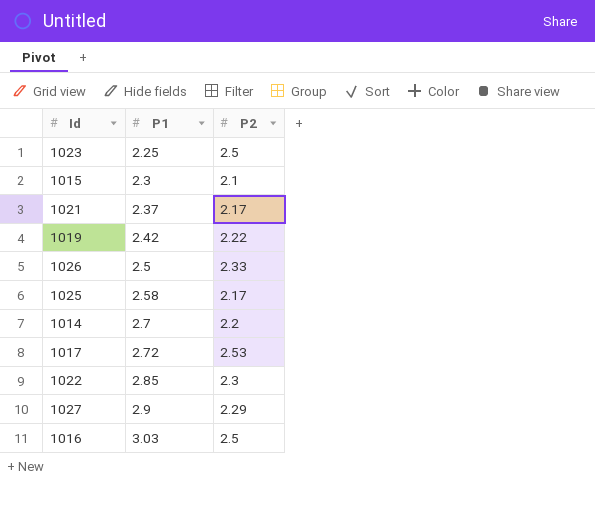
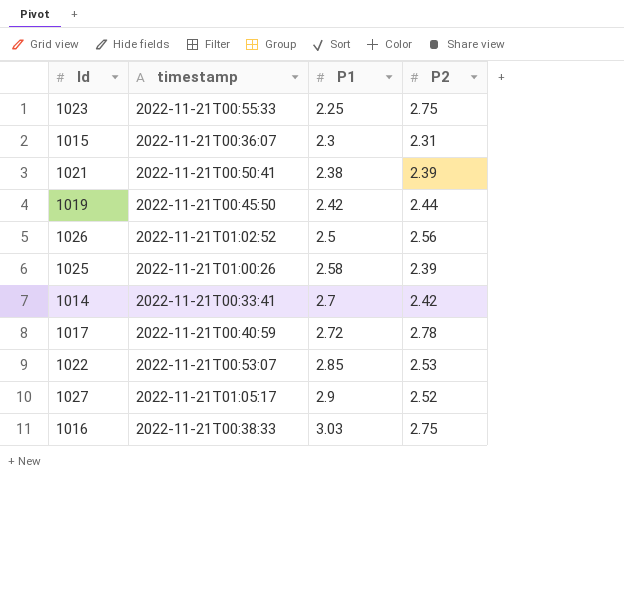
column timestamp | position: none -> 2
1023 | P2: 2.5 -> 2.75
1015 | P2: 2.1 -> 2.31
1021 | P1: 2.37 -> 2.38
1021 | P2: 2.17 -> 2.39
1019 | P2: 2.22 -> 2.44
1026 | P2: 2.33 -> 2.56
1025 | P2: 2.17 -> 2.39
1014 | P2: 2.2 -> 2.42
1017 | P2: 2.53 -> 2.78
1022 | P2: 2.3 -> 2.53
1027 | P2: 2.29 -> 2.52
1016 | P2: 2.5 -> 2.75

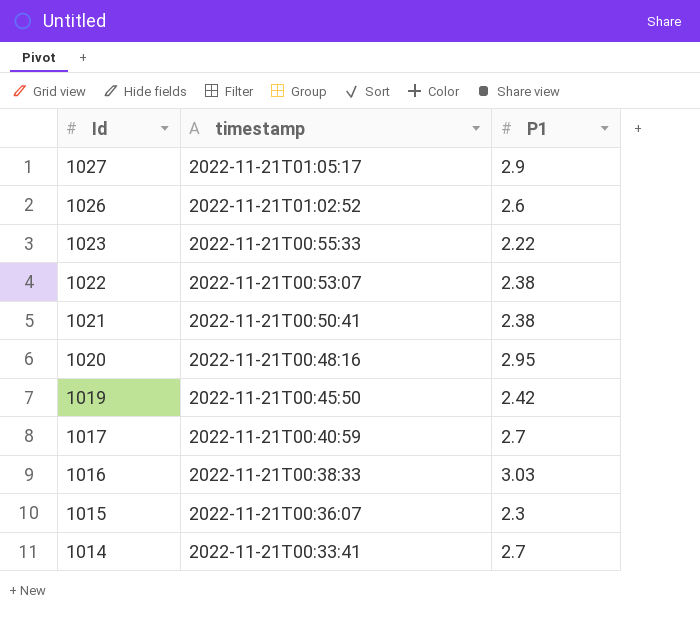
row order: P1 ascending -> Id descending
column P2 | position: 4 -> none
row 1025: 2022-11-21T01:00:26 | 2.58 | 2.39 -> none
1026 | P1: 2.5 -> 2.6
1023 | P1: 2.25 -> 2.22
1022 | P1: 2.85 -> 2.38
row 1020: none -> 2022-11-21T00:48:16 | 2.95
1017 | P1: 2.72 -> 2.7

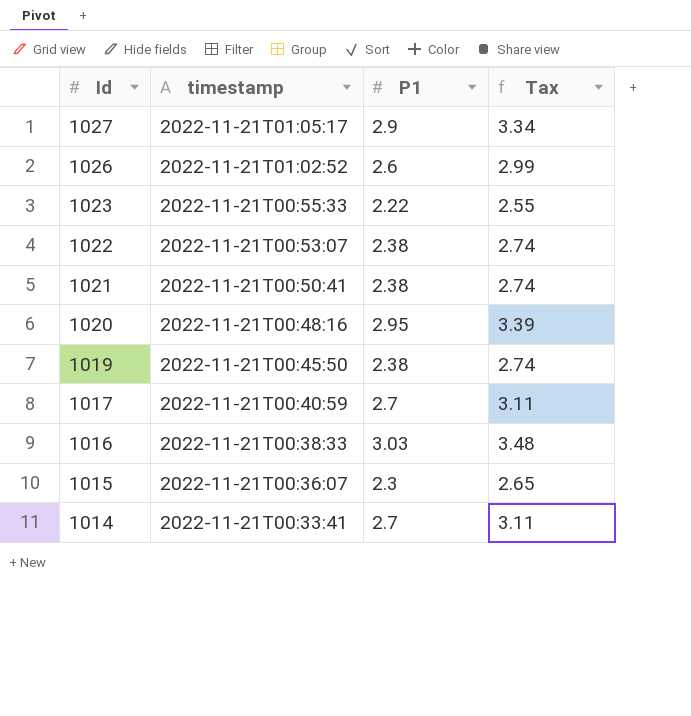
column Tax | formula: none -> [P1] * 1.15
1019 | P1: 2.42 -> 2.38

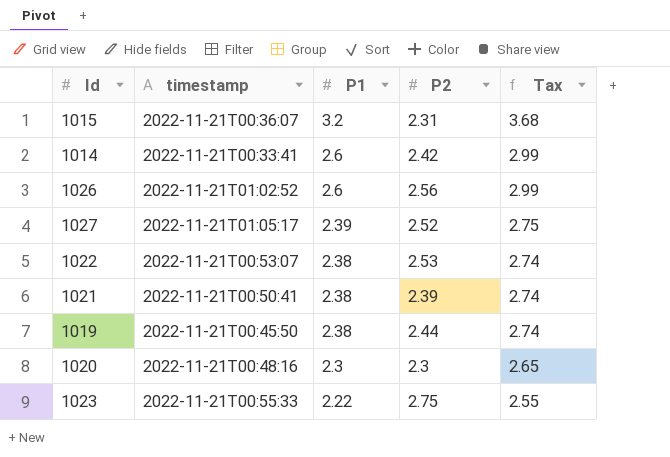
row order: Id descending -> P1 descending
column P2 | position: none -> 4
row 1017: 2022-11-21T00:40:59 | 2.7 | 3.11 -> none
row 1016: 2022-11-21T00:38:33 | 3.03 | 3.48 -> none
1015 | P1: 2.3 -> 3.2
1015 | Tax: 2.65 -> 3.68
1014 | P1: 2.7 -> 2.6
1014 | Tax: 3.11 -> 2.99
1027 | P1: 2.9 -> 2.39
1027 | Tax: 3.34 -> 2.75
1020 | P1: 2.95 -> 2.3
1020 | Tax: 3.39 -> 2.65

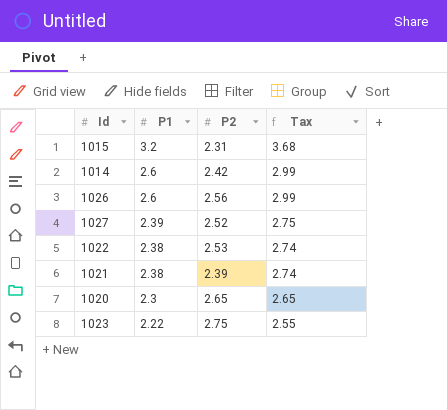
column timestamp | position: 2 -> none
row 1019: 2022-11-21T00:45:50 | 2.38 | 2.44 | 2.74 -> none
1020 | P2: 2.3 -> 2.65

